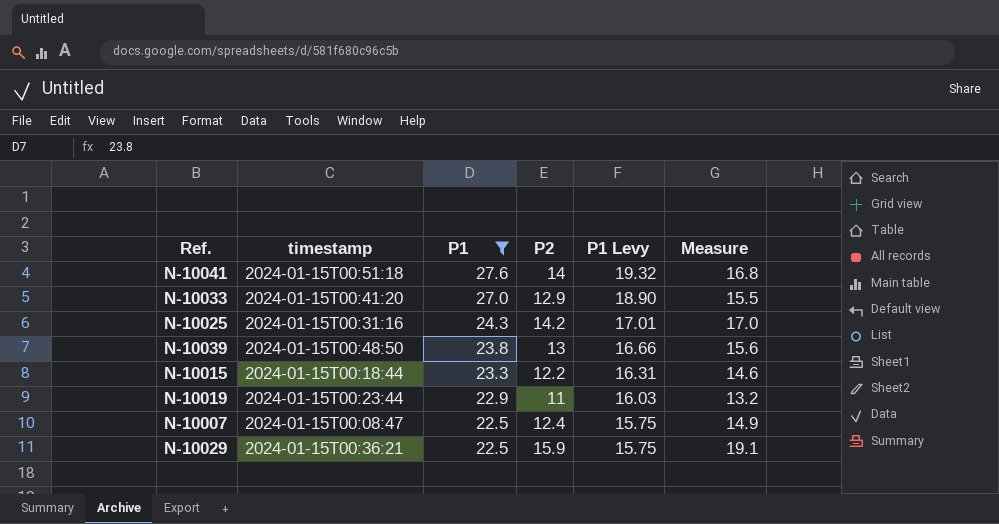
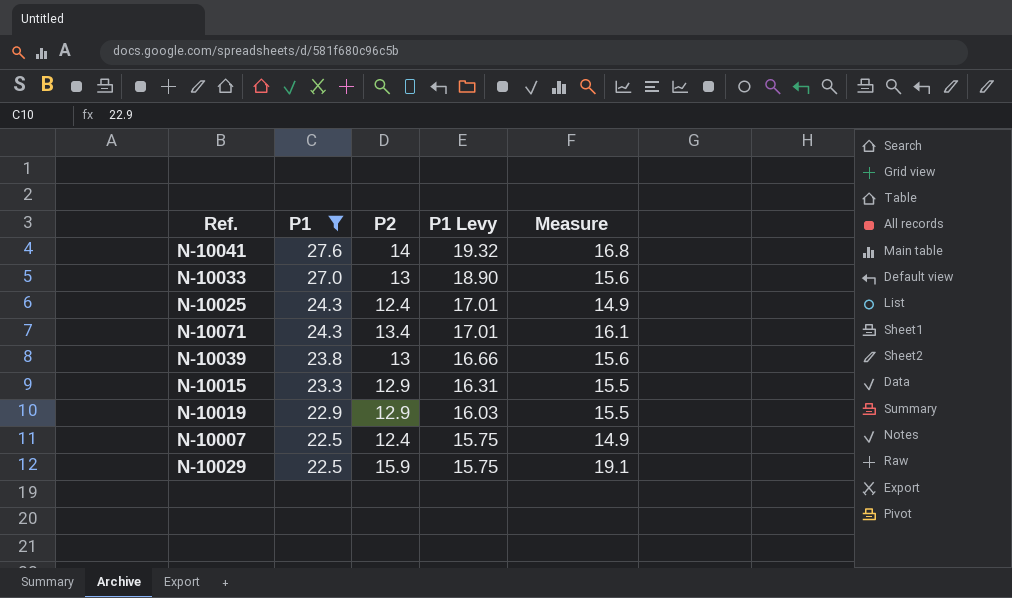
column timestamp | position: 2 -> none
N-10033 | P2: 12.9 -> 13
N-10033 | Measure: 15.5 -> 15.6
N-10025 | P2: 14.2 -> 12.4
N-10025 | Measure: 17.0 -> 14.9
row N-10071: none -> 24.3 | 13.4 | 17.01 | 16.1
N-10015 | P2: 12.2 -> 12.9
N-10015 | Measure: 14.6 -> 15.5
N-10019 | P2: 11 -> 12.9
N-10019 | Measure: 13.2 -> 15.5

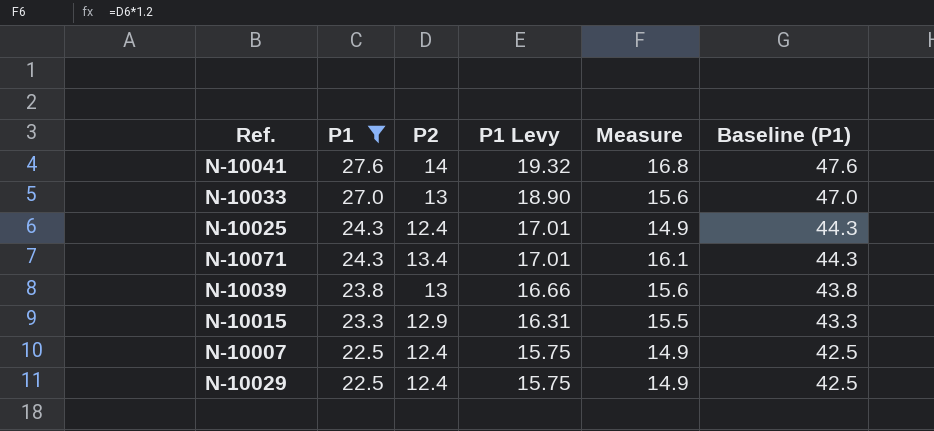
column Baseline (P1) | formula: none -> [P1] + 20
row N-10019: 22.9 | 12.9 | 16.03 | 15.5 -> none
N-10029 | P2: 15.9 -> 12.4
N-10029 | Measure: 19.1 -> 14.9

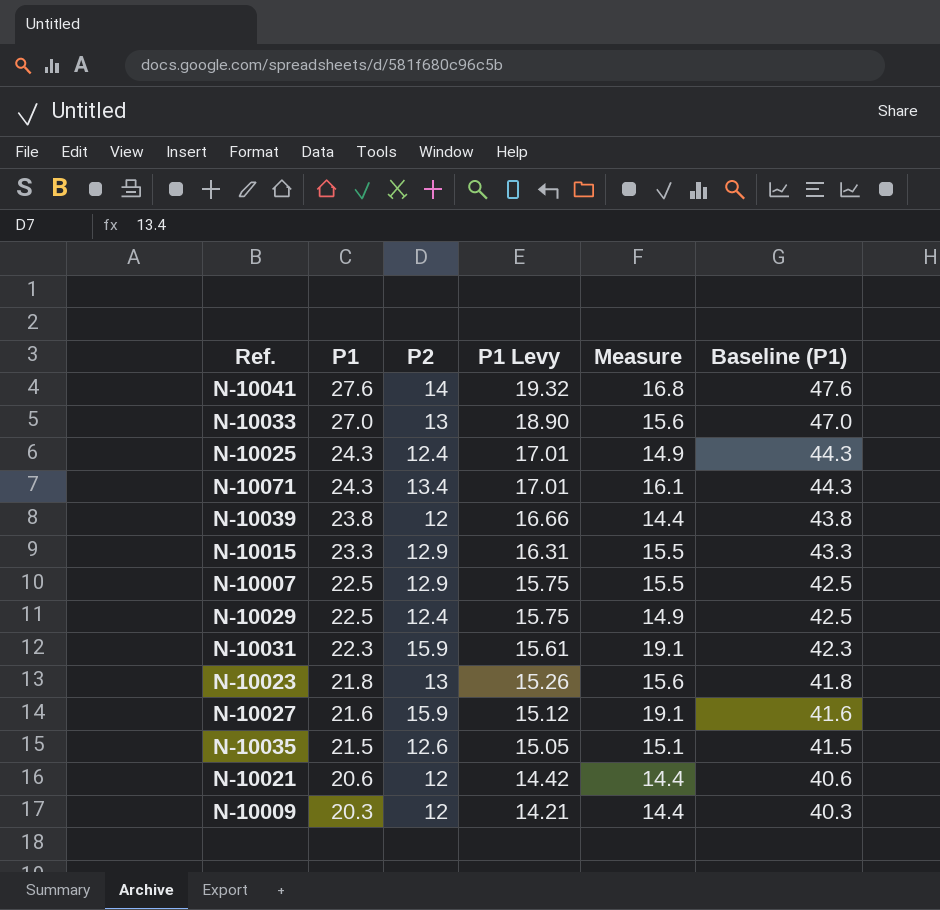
filter: P1 >= 22.5 -> none
N-10039 | P2: 13 -> 12
N-10039 | Measure: 15.6 -> 14.4
N-10007 | P2: 12.4 -> 12.9
N-10007 | Measure: 14.9 -> 15.5

